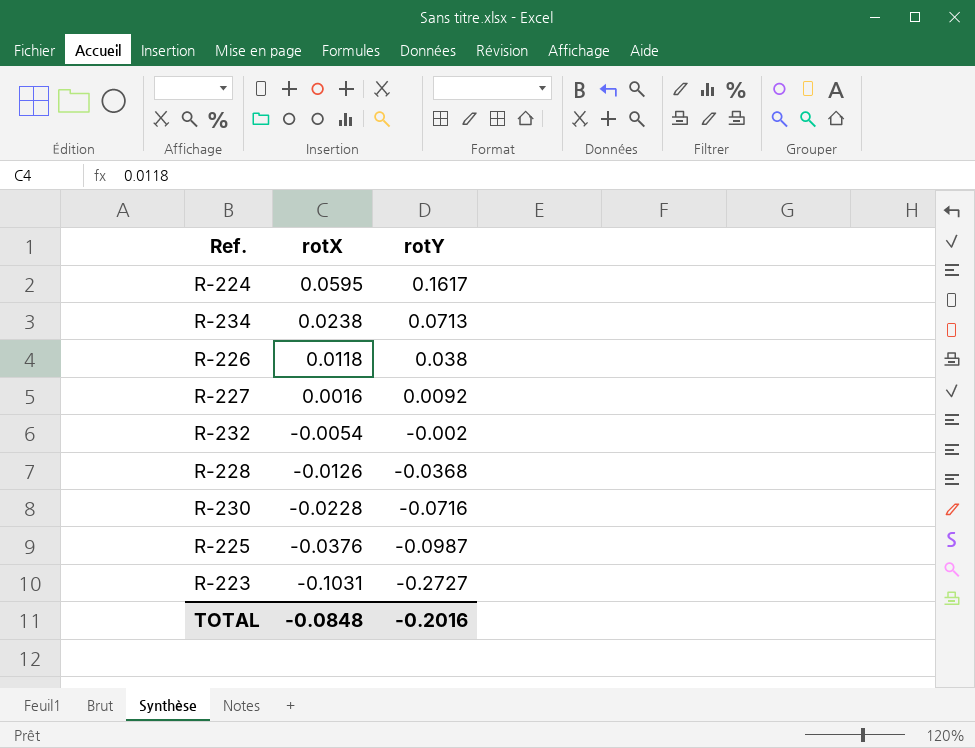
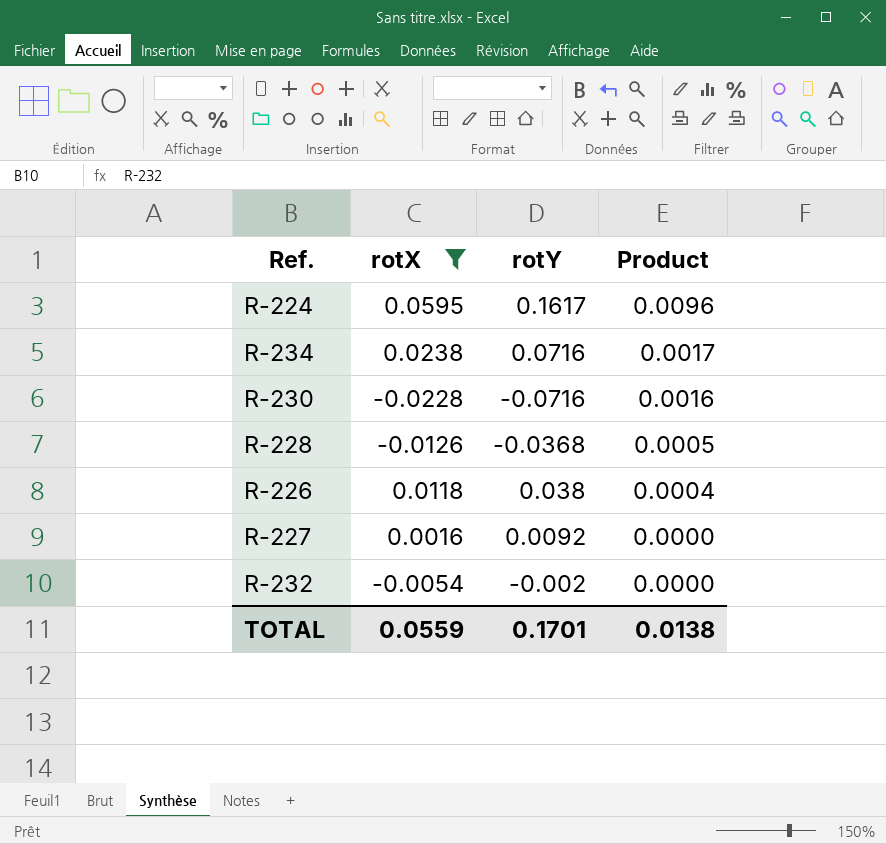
filter: none -> rotX >= -0.0228
row order: rotX descending -> Product descending
column Product | formula: none -> [rotX] * [rotY]
R-234 | rotY: 0.0713 -> 0.0716
TOTAL | rotX: -0.0848 -> 0.0559
TOTAL | rotY: -0.2016 -> 0.1701

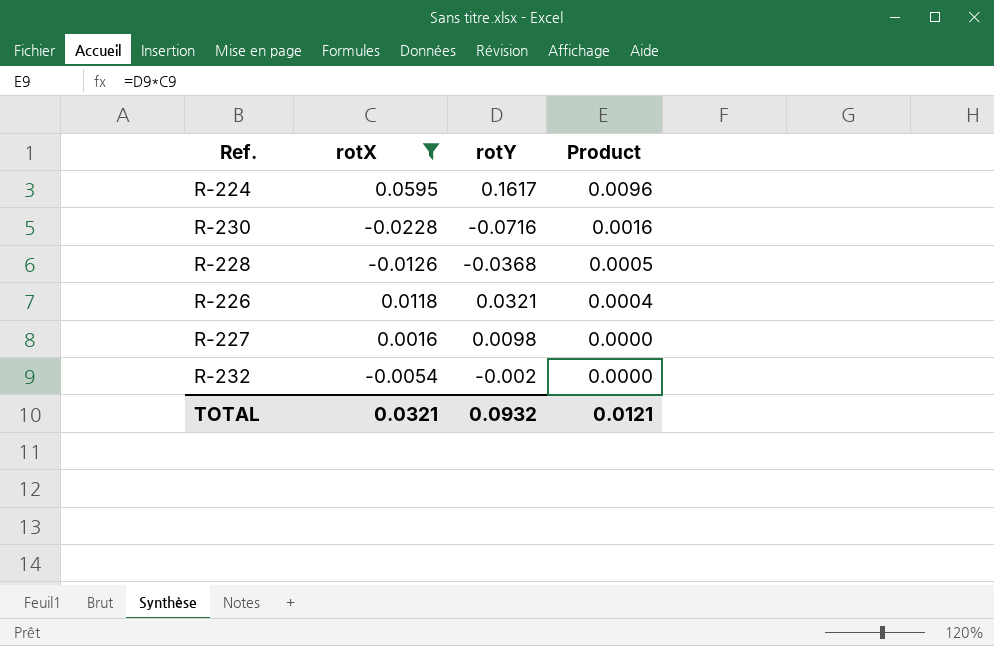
row R-234: 0.0238 | 0.0716 | 0.0017 -> none
R-226 | rotY: 0.038 -> 0.0321
R-227 | rotY: 0.0092 -> 0.0098
TOTAL | rotX: 0.0559 -> 0.0321
TOTAL | rotY: 0.1701 -> 0.0932
TOTAL | Product: 0.0138 -> 0.0121

